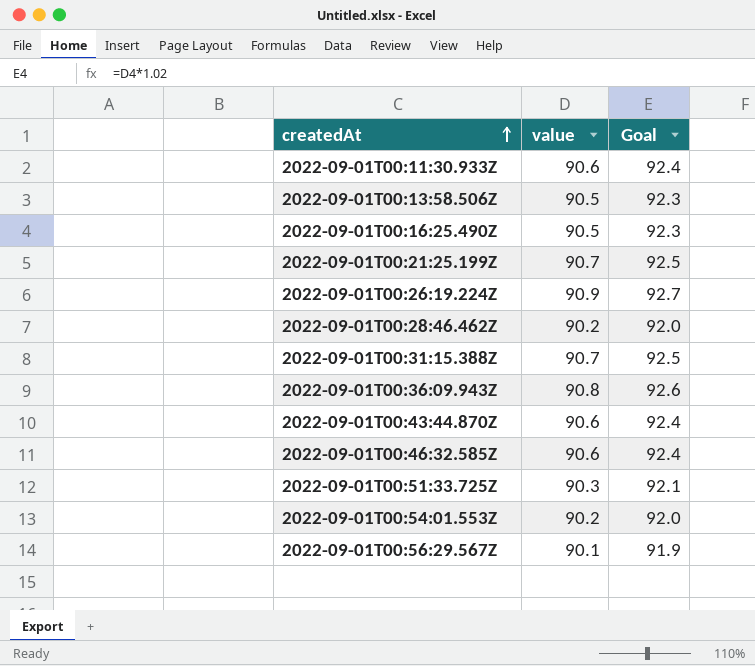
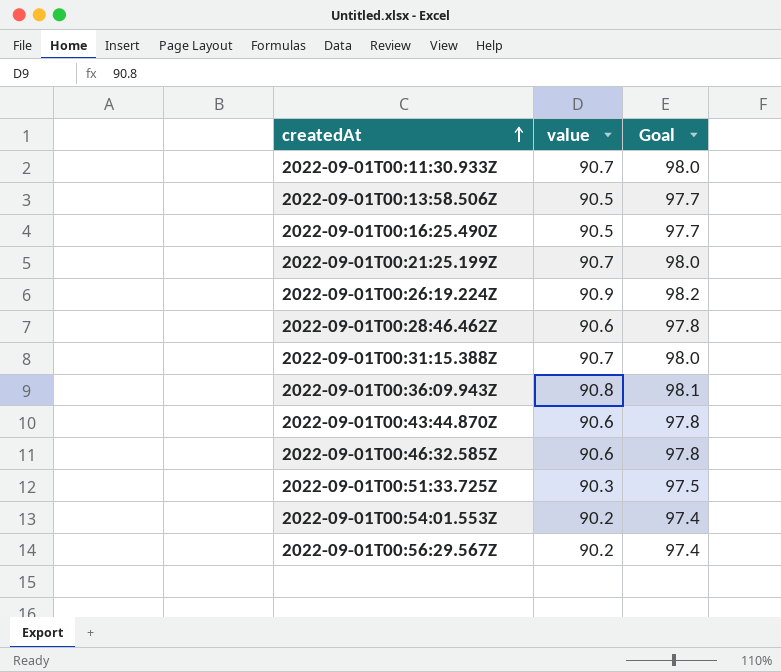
column Goal | formula: [value] * 1.02 -> [value] * 1.08
2022-09-01T00:11:30.933Z | value: 90.6 -> 90.7
2022-09-01T00:28:46.462Z | value: 90.2 -> 90.6
2022-09-01T00:56:29.567Z | value: 90.1 -> 90.2

